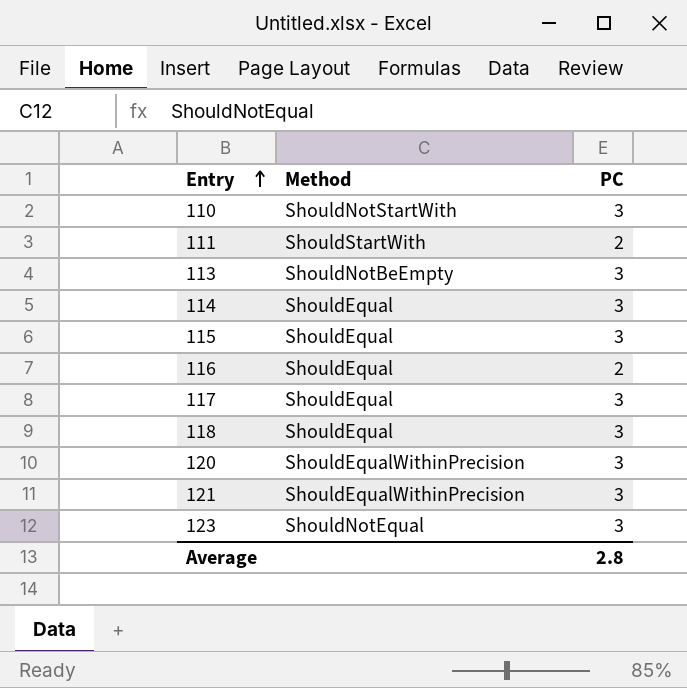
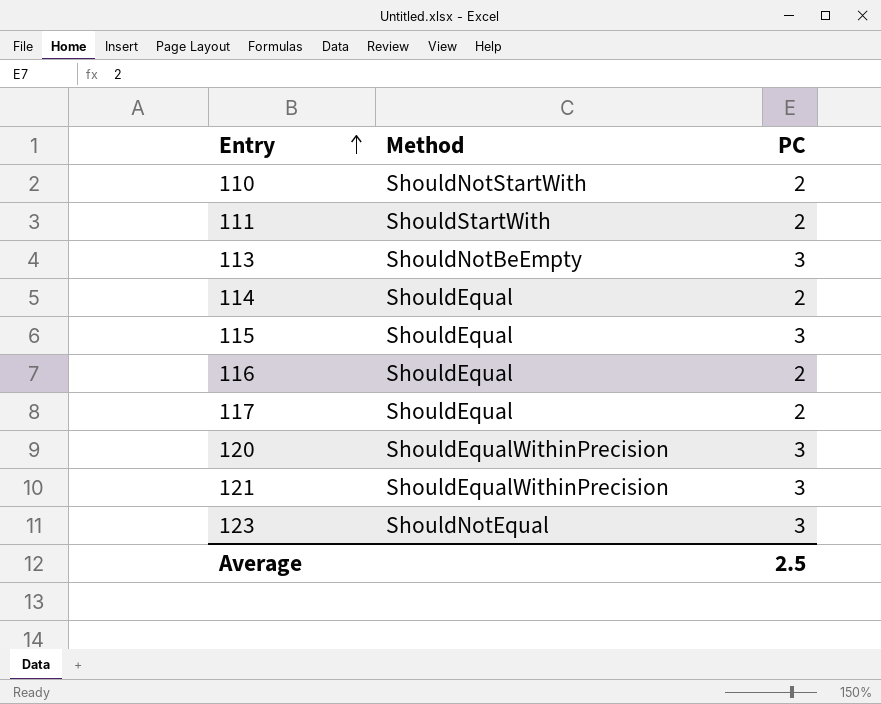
row 118: ShouldEqual | 3 -> none
110 | PC: 3 -> 2
114 | PC: 3 -> 2
117 | PC: 3 -> 2
Average | PC: 2.8 -> 2.5

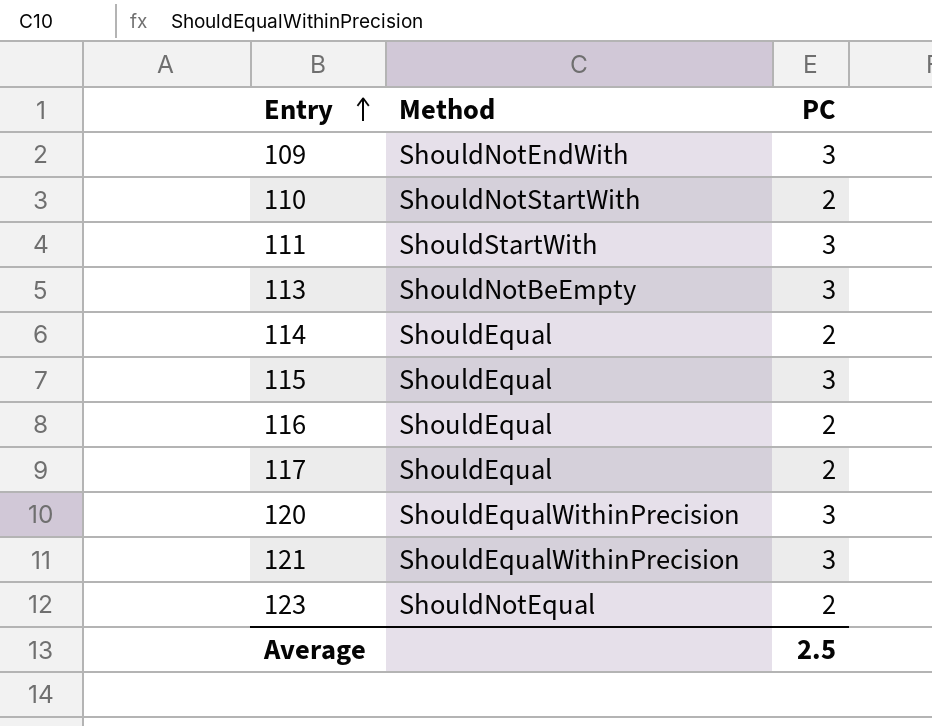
row 109: none -> ShouldNotEndWith | 3
111 | PC: 2 -> 3
123 | PC: 3 -> 2

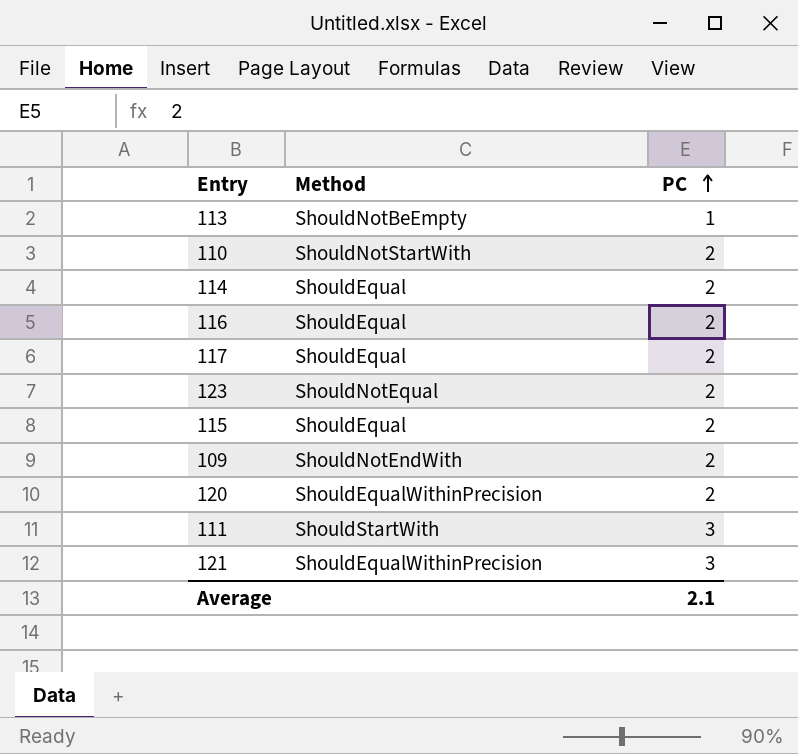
row order: Entry ascending -> PC ascending
113 | PC: 3 -> 1
115 | PC: 3 -> 2
109 | PC: 3 -> 2
120 | PC: 3 -> 2
Average | PC: 2.5 -> 2.1

